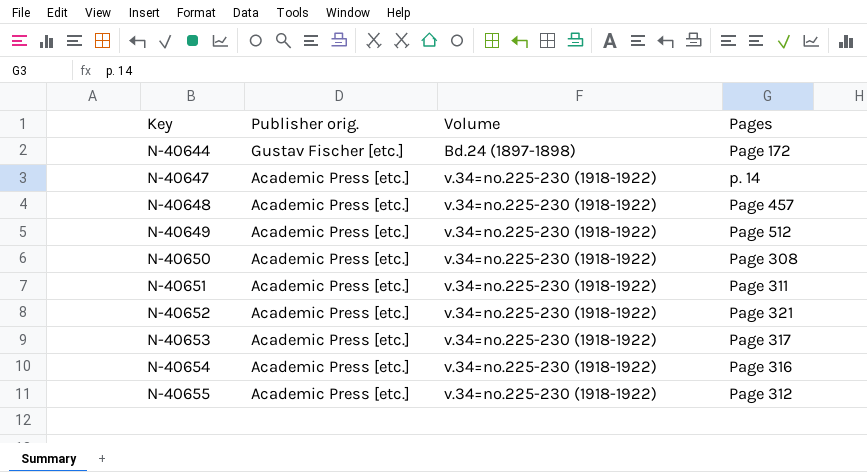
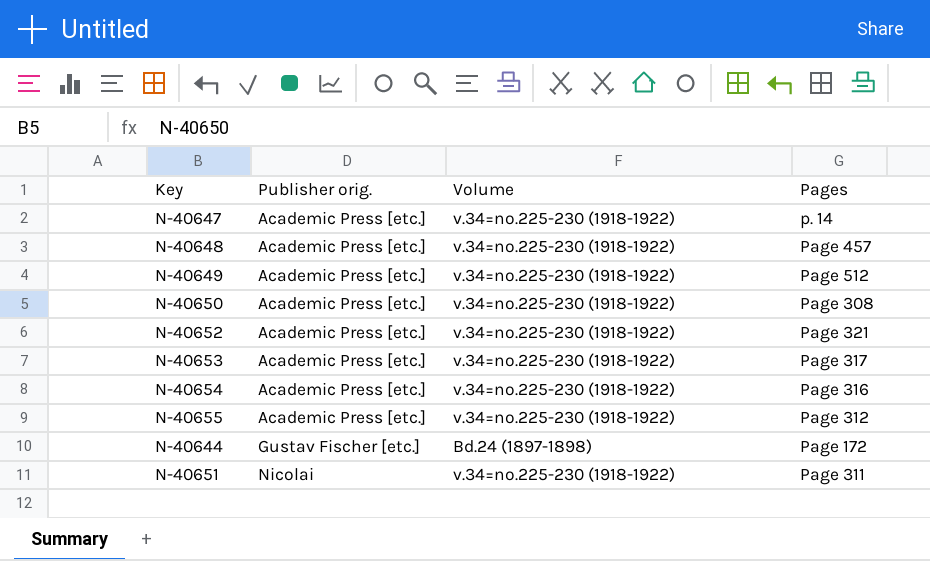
row order: Key ascending -> Publisher orig. ascending
N-40651 | Publisher orig.: Academic Press [etc.] -> Nicolai

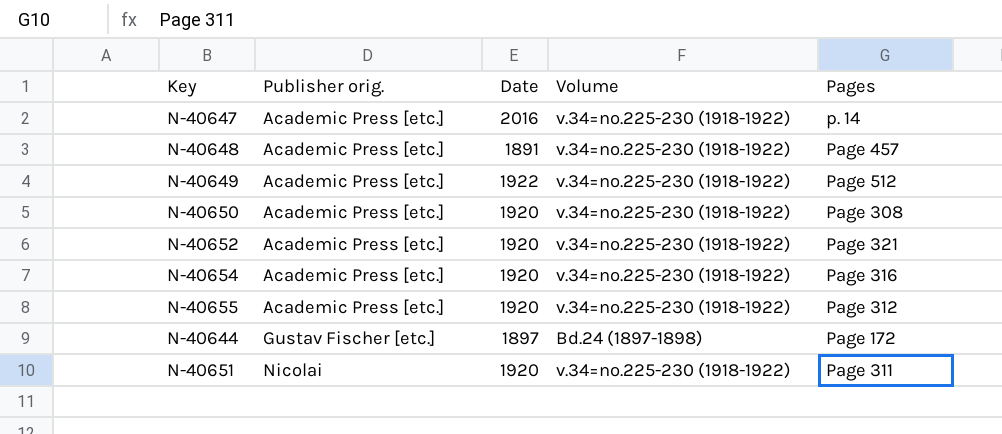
column Date | position: none -> 3
row N-40653: Academic Press [etc.] | v.34=no.225-230 (1918-1922) | Page 317 -> none

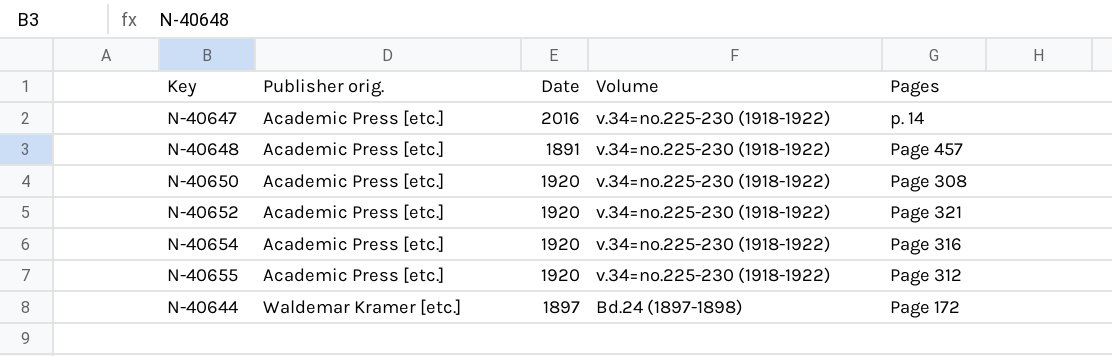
row N-40649: Academic Press [etc.] | 1922 | v.34=no.225-230 (1918-1922) | Page 512 -> none
row N-40651: Nicolai | 1920 | v.34=no.225-230 (1918-1922) | Page 311 -> none
N-40644 | Publisher orig.: Gustav Fischer [etc.] -> Waldemar Kramer [etc.]

